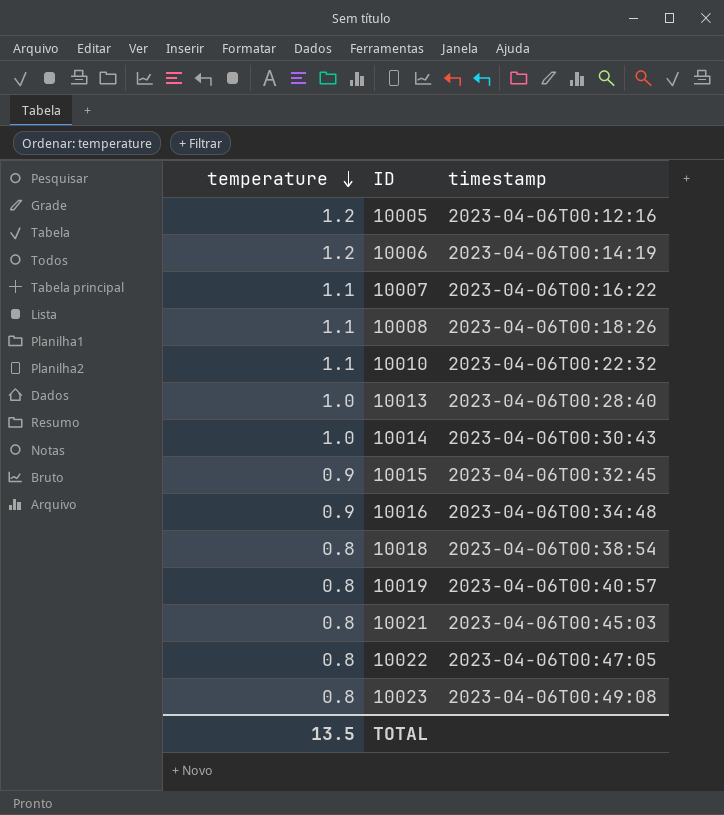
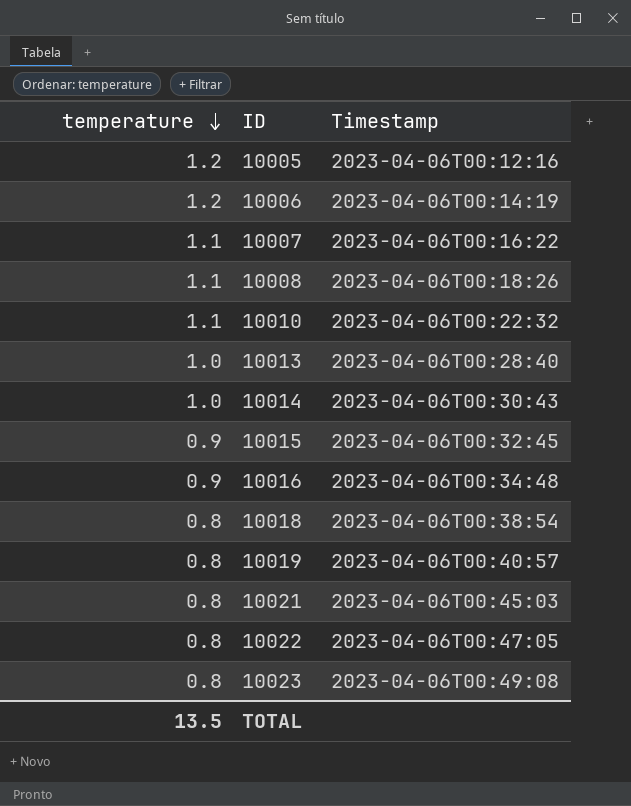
column name: timestamp -> Timestamp

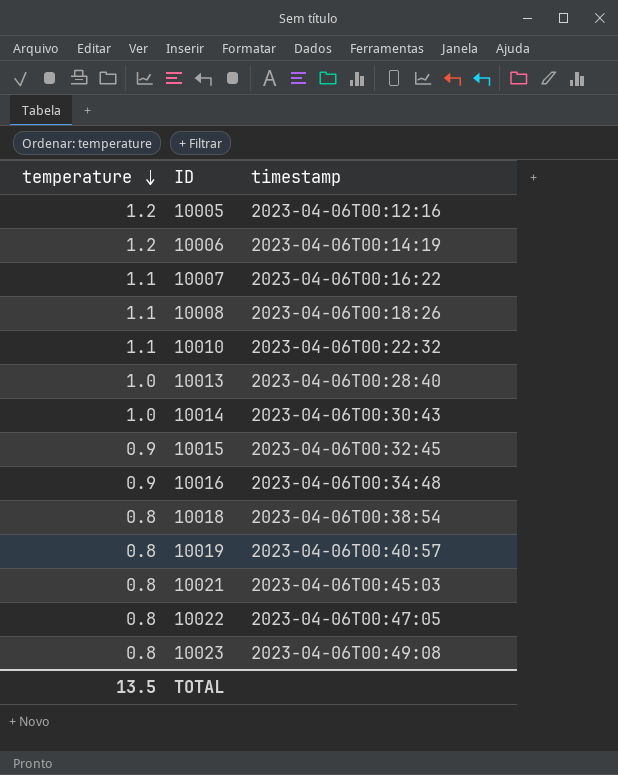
column name: Timestamp -> timestamp

